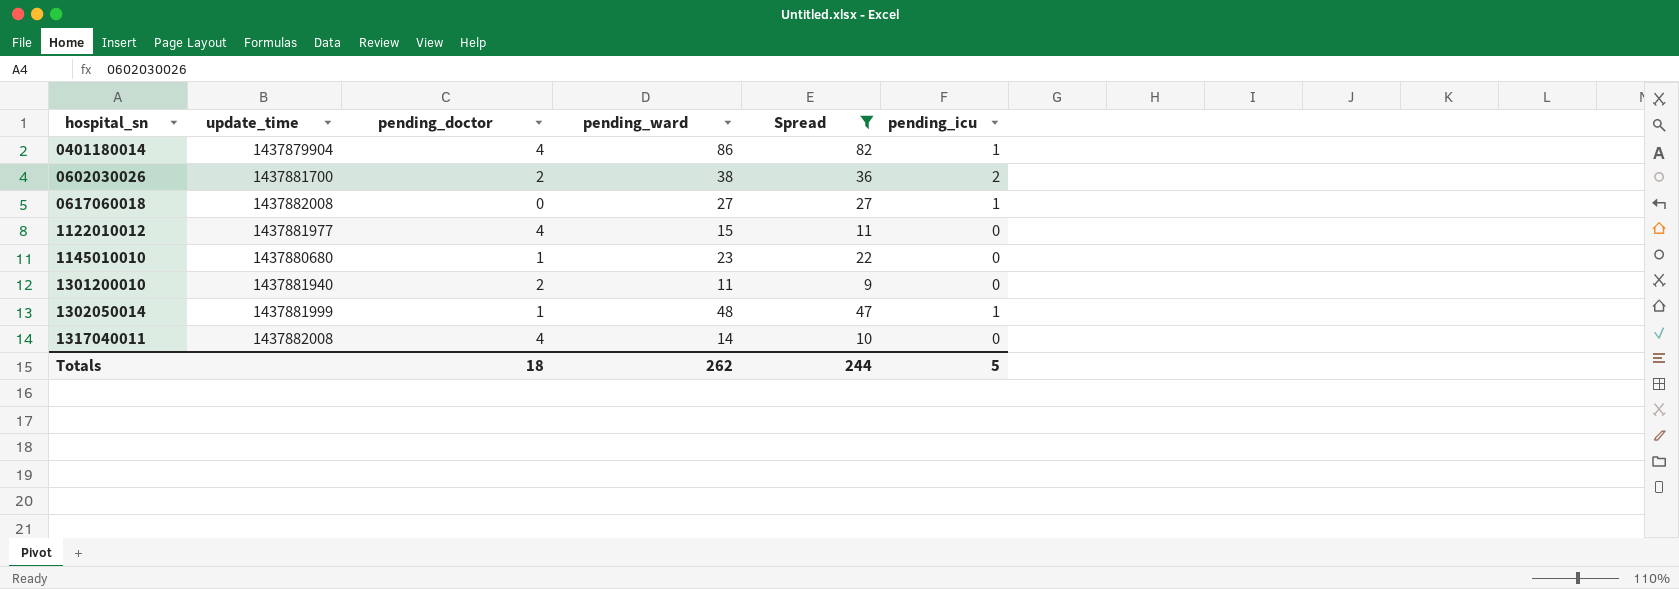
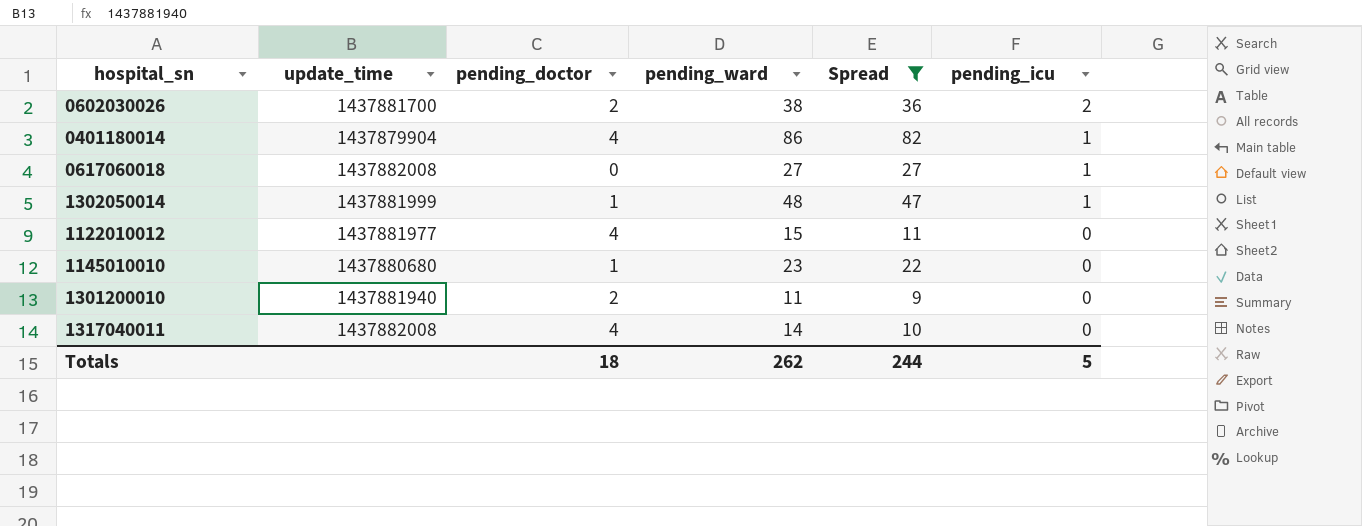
row order: hospital_sn ascending -> pending_icu descending

